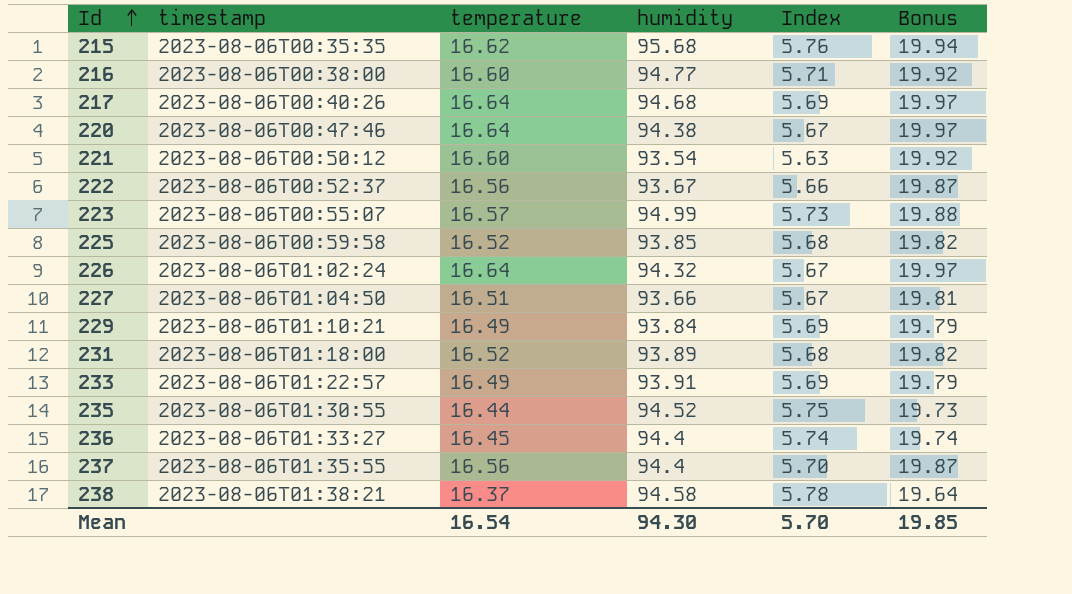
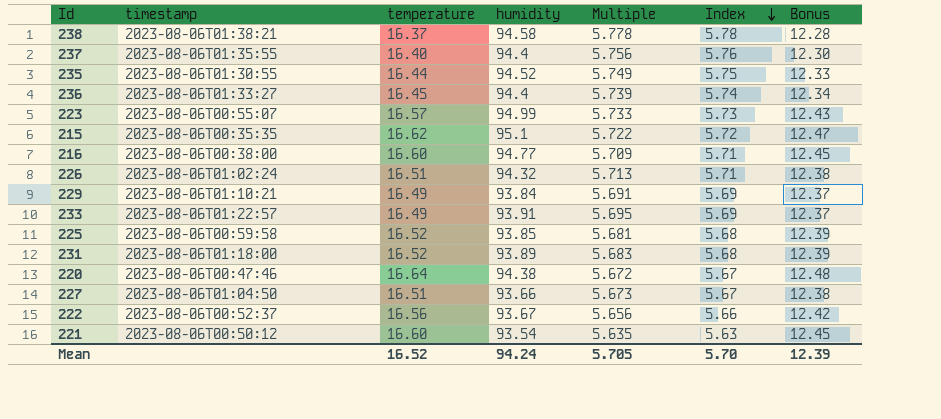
row order: Id ascending -> Index descending
column Multiple | formula: none -> [humidity] / [temperature]
column Bonus | formula: [temperature] * 1.2 -> [temperature] * 0.75
row 217: 2023-08-06T00:40:26 | 16.64 | 94.68 | 5.69 | 19.97 -> none
237 | temperature: 16.56 -> 16.40
237 | Index: 5.70 -> 5.76
215 | humidity: 95.68 -> 95.1
215 | Index: 5.76 -> 5.72
226 | temperature: 16.64 -> 16.51
226 | Index: 5.67 -> 5.71
Mean | temperature: 16.54 -> 16.52
Mean | humidity: 94.30 -> 94.24
Mean | Bonus: 19.85 -> 12.39

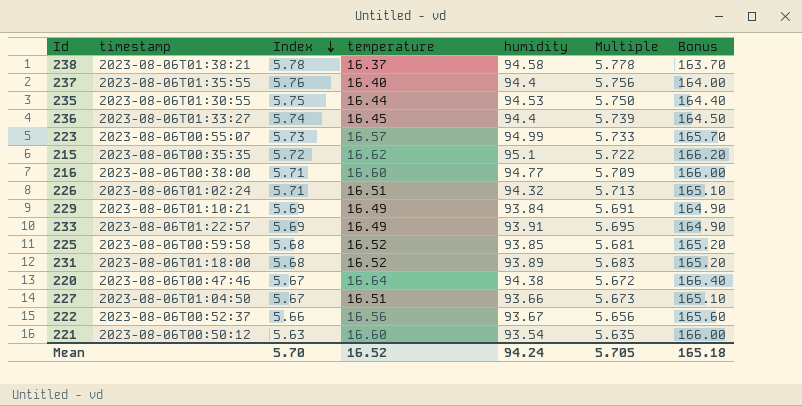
column Index | position: 6 -> 3
column Bonus | formula: [temperature] * 0.75 -> [temperature] * 10
235 | humidity: 94.52 -> 94.53
235 | Multiple: 5.749 -> 5.750
Mean | Bonus: 12.39 -> 165.18

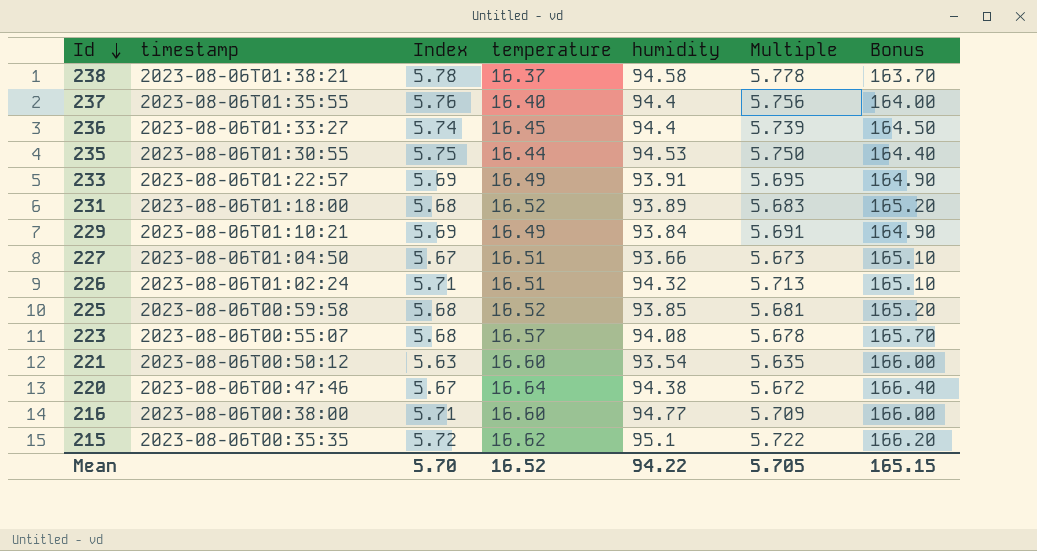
row order: Index descending -> Id descending
row 222: 2023-08-06T00:52:37 | 5.66 | 16.56 | 93.67 | 5.656 | 165.60 -> none
223 | Index: 5.73 -> 5.68
223 | humidity: 94.99 -> 94.08
223 | Multiple: 5.733 -> 5.678
Mean | humidity: 94.24 -> 94.22
Mean | Bonus: 165.18 -> 165.15

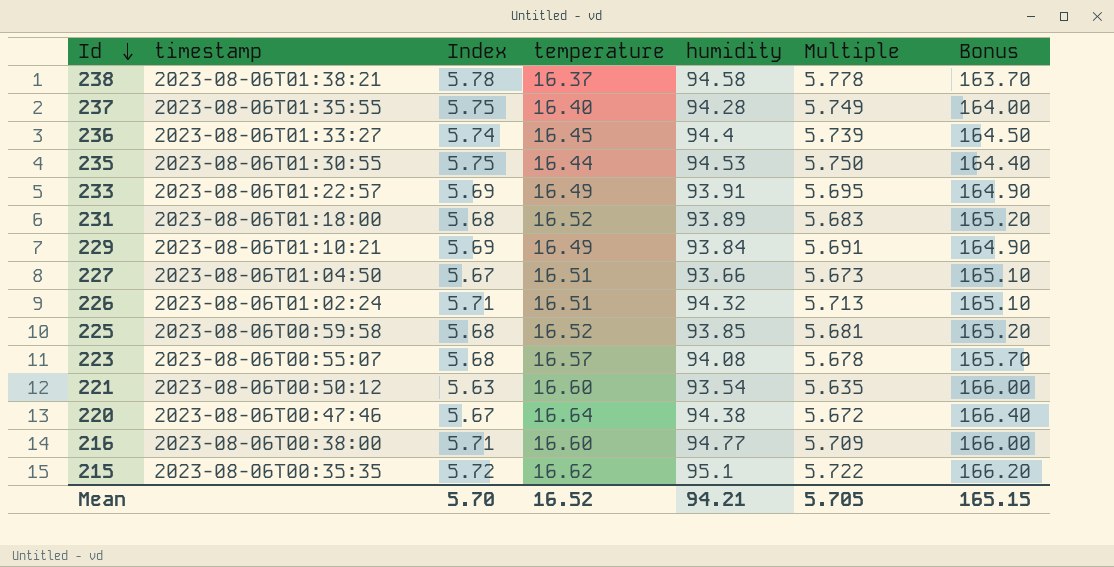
237 | Index: 5.76 -> 5.75
237 | humidity: 94.4 -> 94.28
237 | Multiple: 5.756 -> 5.749
Mean | humidity: 94.22 -> 94.21

